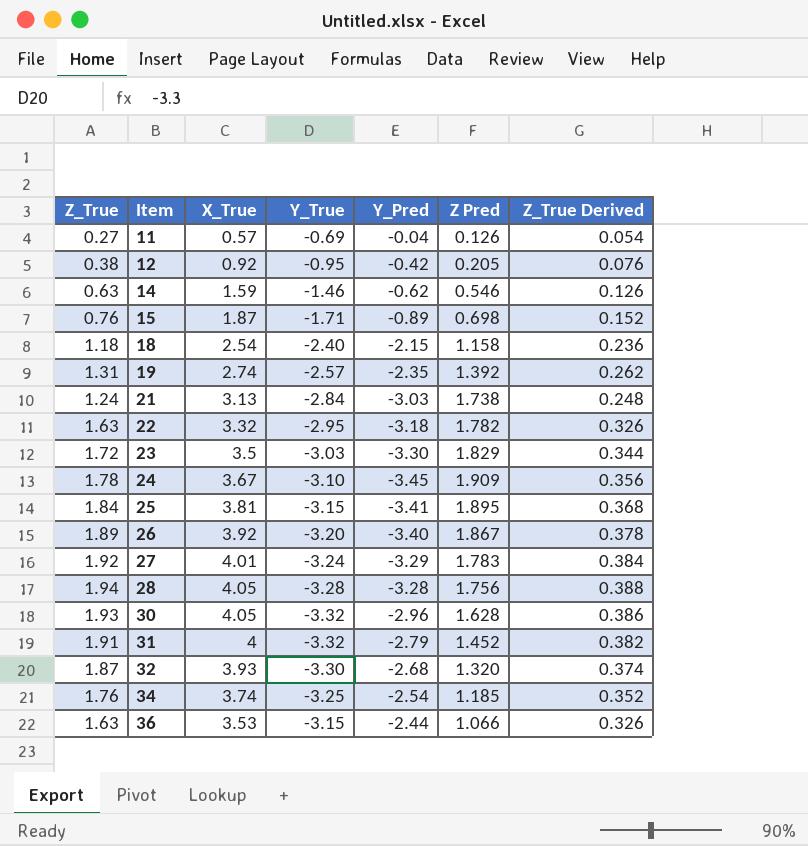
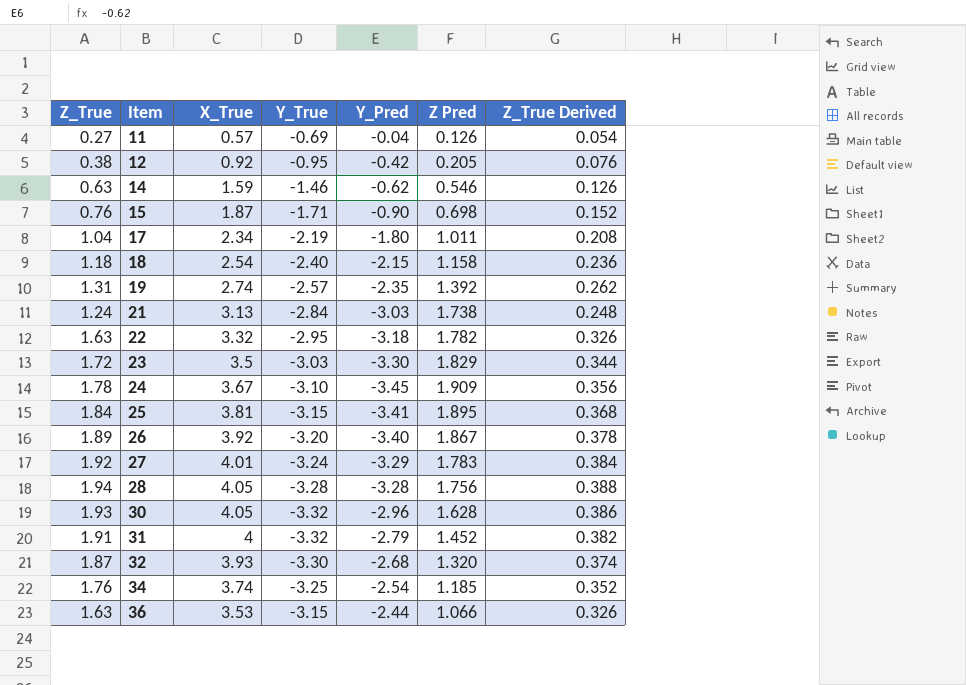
15 | Y_Pred: -0.89 -> -0.90
row 17: none -> 1.04 | 2.34 | -2.19 | -1.80 | 1.011 | 0.208

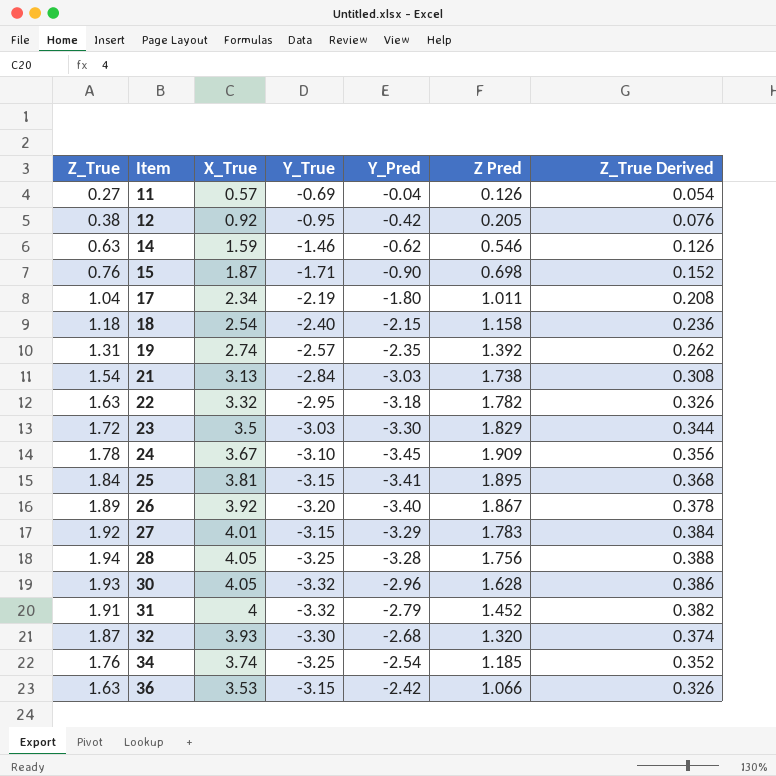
21 | Z_True: 1.24 -> 1.54
21 | Z_True Derived: 0.248 -> 0.308
27 | Y_True: -3.24 -> -3.15
28 | Y_True: -3.28 -> -3.25
36 | Y_Pred: -2.44 -> -2.42

